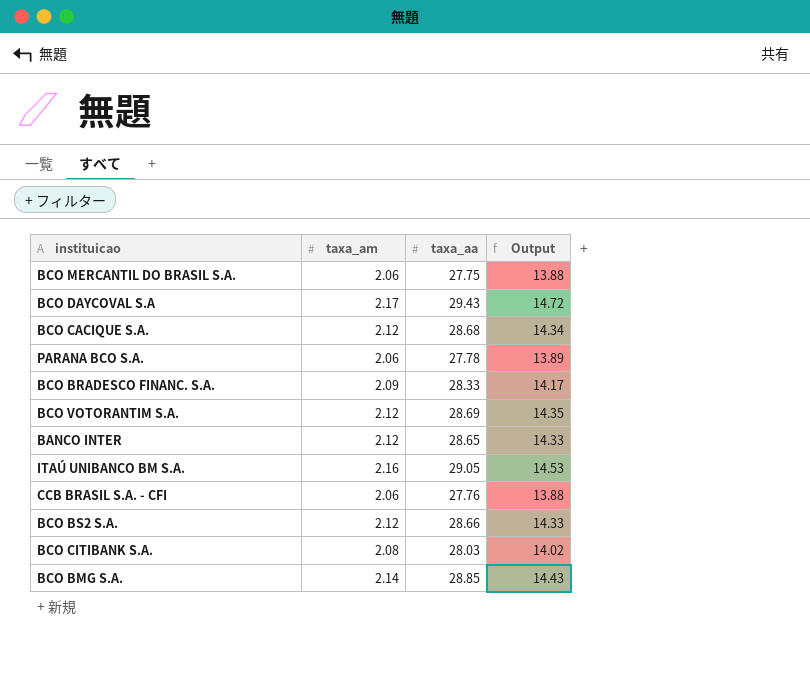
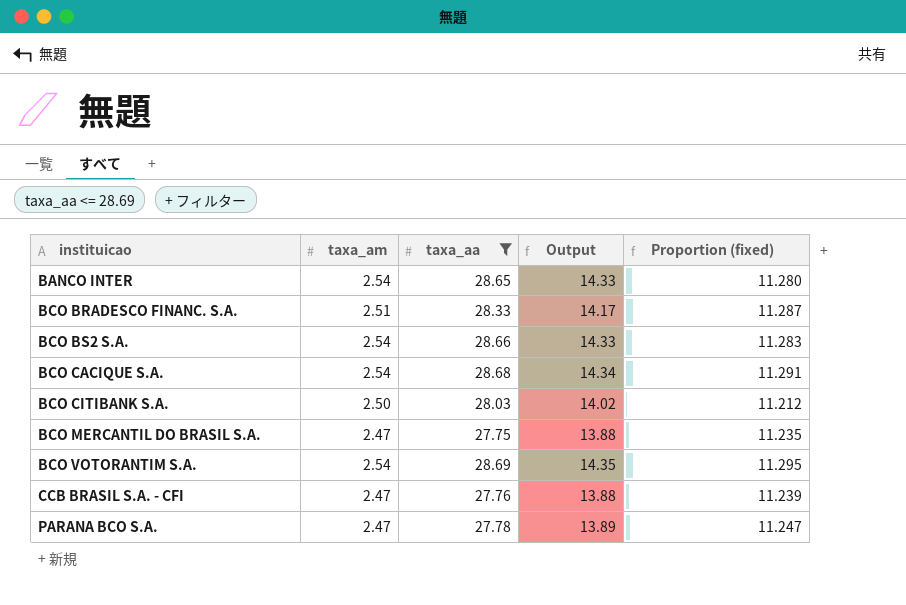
filter: none -> taxa_aa <= 28.69
row order: none -> instituicao ascending
column Proportion (fixed) | formula: none -> [taxa_aa] / [taxa_am]
BANCO INTER | taxa_am: 2.12 -> 2.54
BCO BRADESCO FINANC. S.A. | taxa_am: 2.09 -> 2.51
BCO BS2 S.A. | taxa_am: 2.12 -> 2.54
BCO CACIQUE S.A. | taxa_am: 2.12 -> 2.54
BCO CITIBANK S.A. | taxa_am: 2.08 -> 2.50
BCO MERCANTIL DO BRASIL S.A. | taxa_am: 2.06 -> 2.47
BCO VOTORANTIM S.A. | taxa_am: 2.12 -> 2.54
CCB BRASIL S.A. - CFI | taxa_am: 2.06 -> 2.47
PARANA BCO S.A. | taxa_am: 2.06 -> 2.47

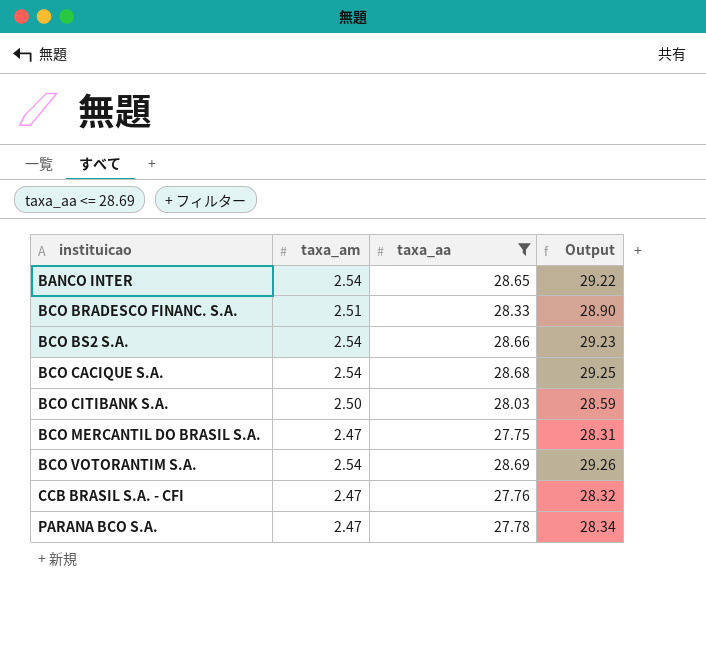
column Proportion (fixed) | formula: [taxa_aa] / [taxa_am] -> none
column Output | formula: [taxa_aa] * 0.5 -> [taxa_aa] * 1.02

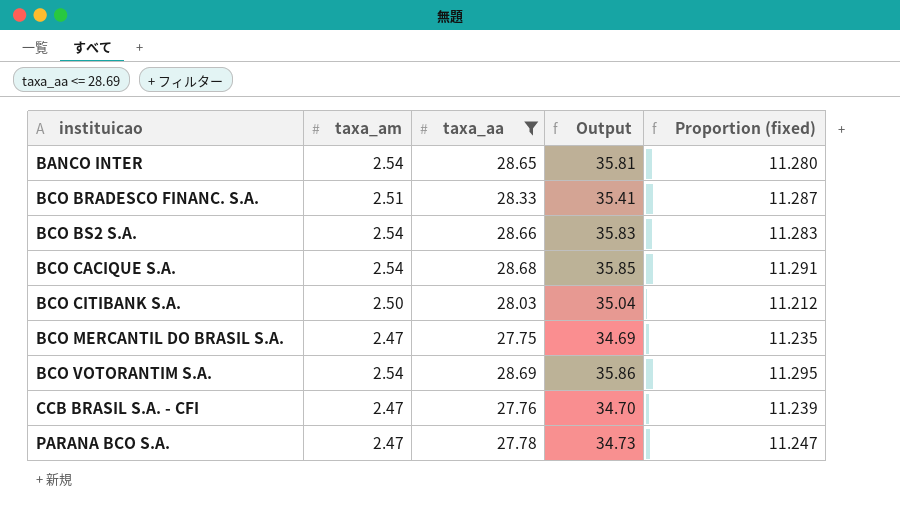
column Output | formula: [taxa_aa] * 1.02 -> [taxa_aa] * 1.25
column Proportion (fixed) | formula: none -> [taxa_aa] / [taxa_am]

